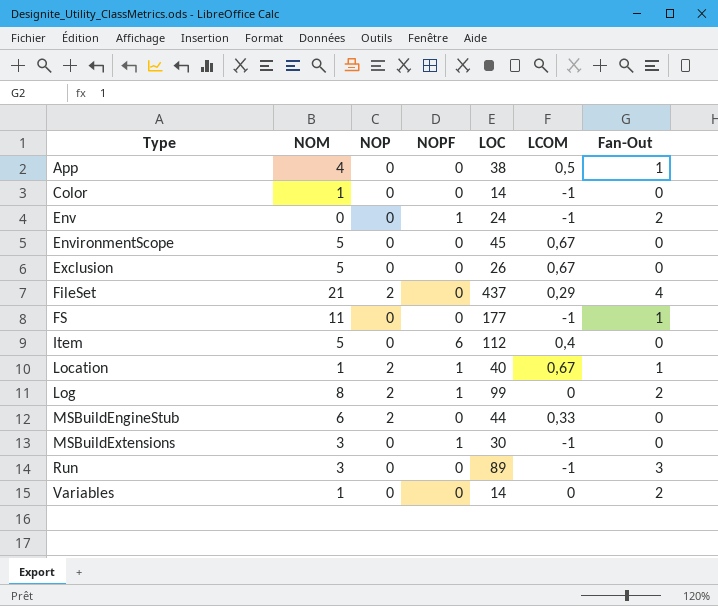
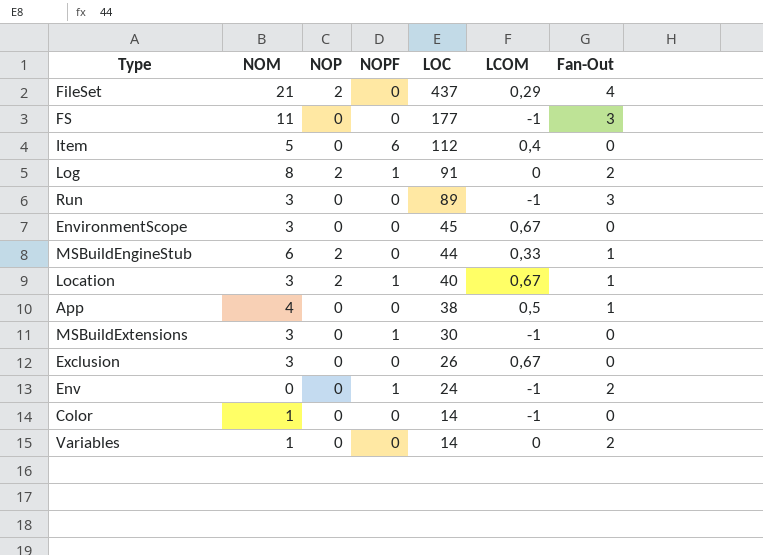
row order: Type ascending -> LOC descending
FS | Fan-Out: 1 -> 3
Log | LOC: 99 -> 91
EnvironmentScope | NOM: 5 -> 3
MSBuildEngineStub | Fan-Out: 0 -> 1
Location | NOM: 1 -> 3
Exclusion | NOM: 5 -> 3

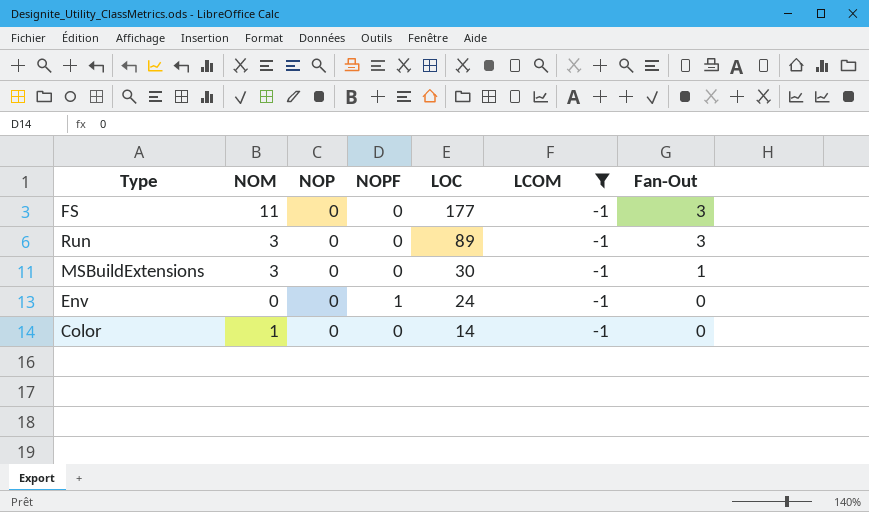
filter: none -> LCOM = -1
MSBuildExtensions | NOPF: 1 -> 0
MSBuildExtensions | Fan-Out: 0 -> 1
Env | Fan-Out: 2 -> 0

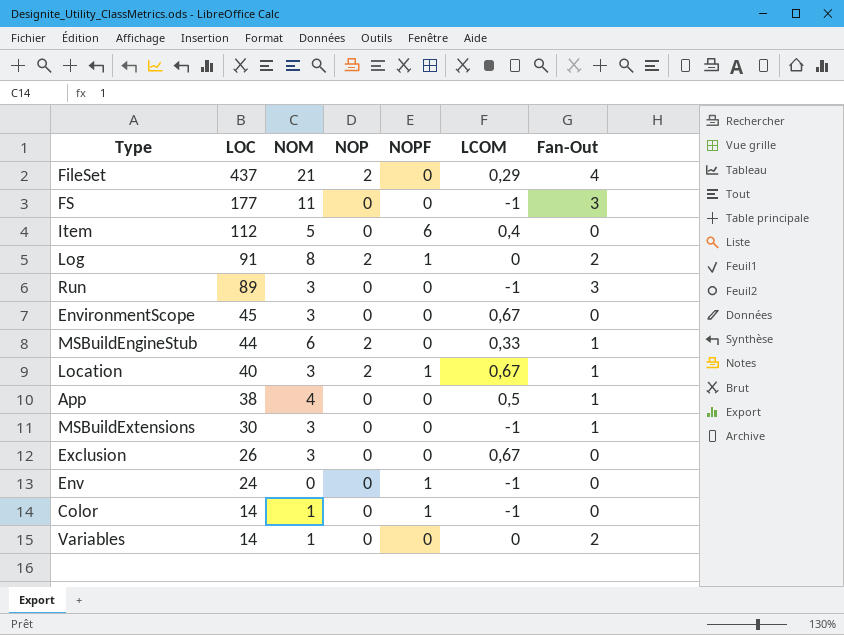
filter: LCOM = -1 -> none
column LOC | position: 5 -> 2
Color | NOPF: 0 -> 1

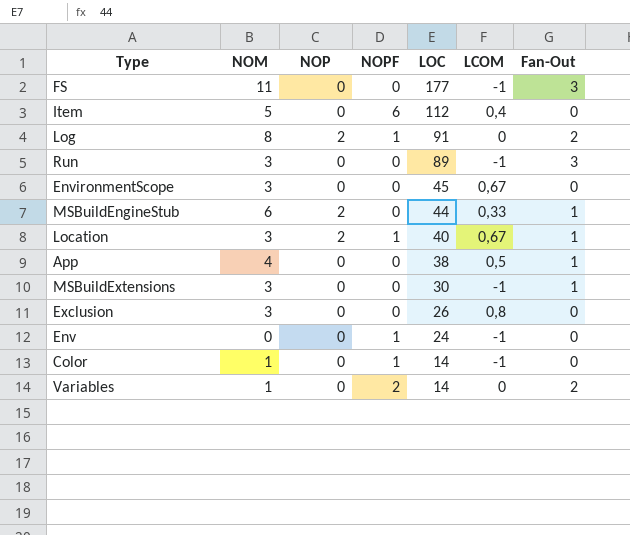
column LOC | position: 2 -> 5
row FileSet: 437 | 21 | 2 | 0 | 0,29 | 4 -> none
Exclusion | LCOM: 0,67 -> 0,8
Variables | NOPF: 0 -> 2

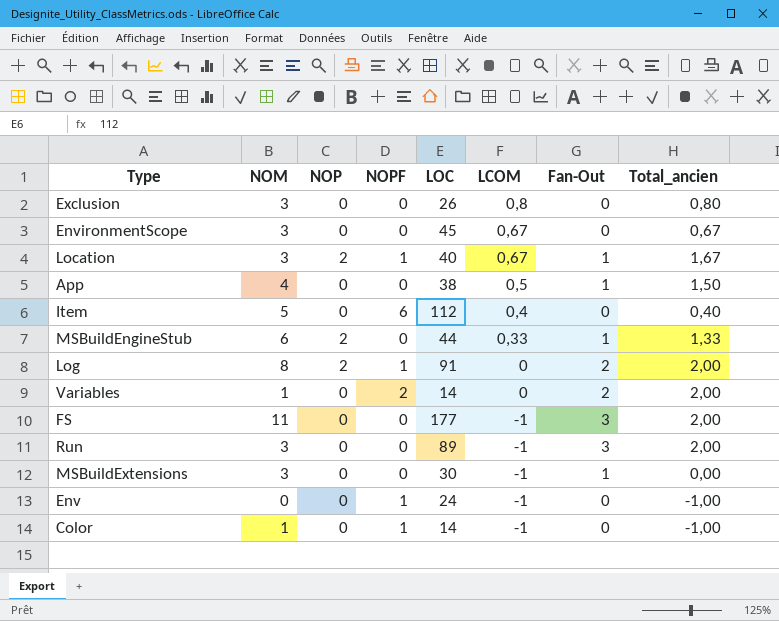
row order: LOC descending -> LCOM descending
column Total_ancien | formula: none -> [LCOM] + [Fan-Out]

